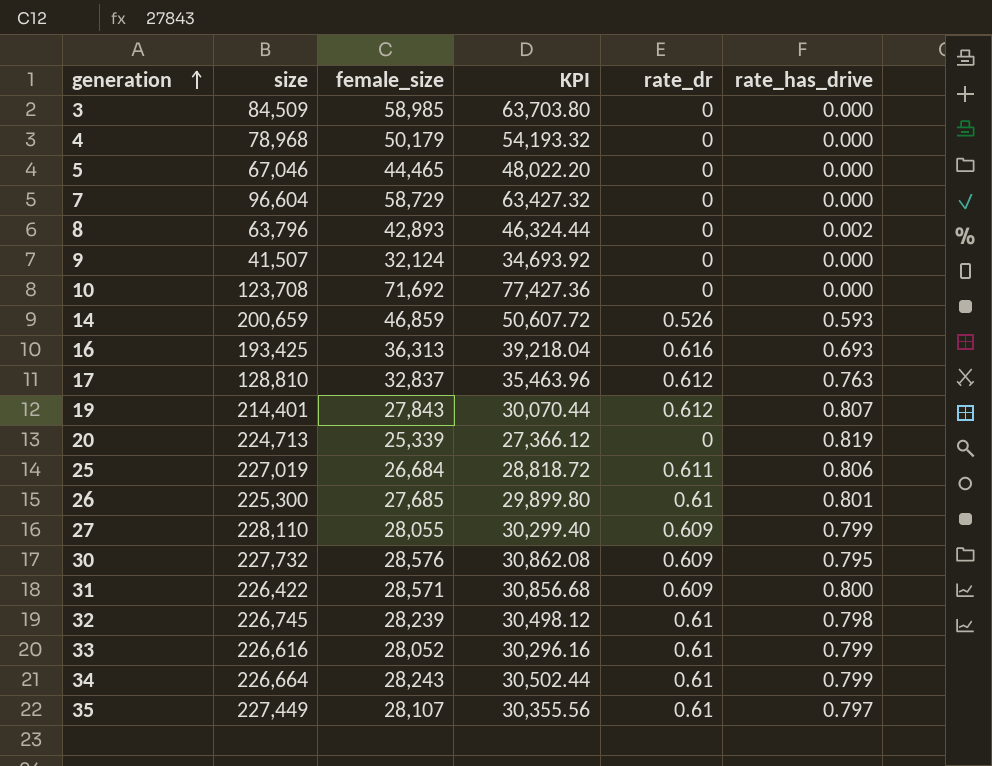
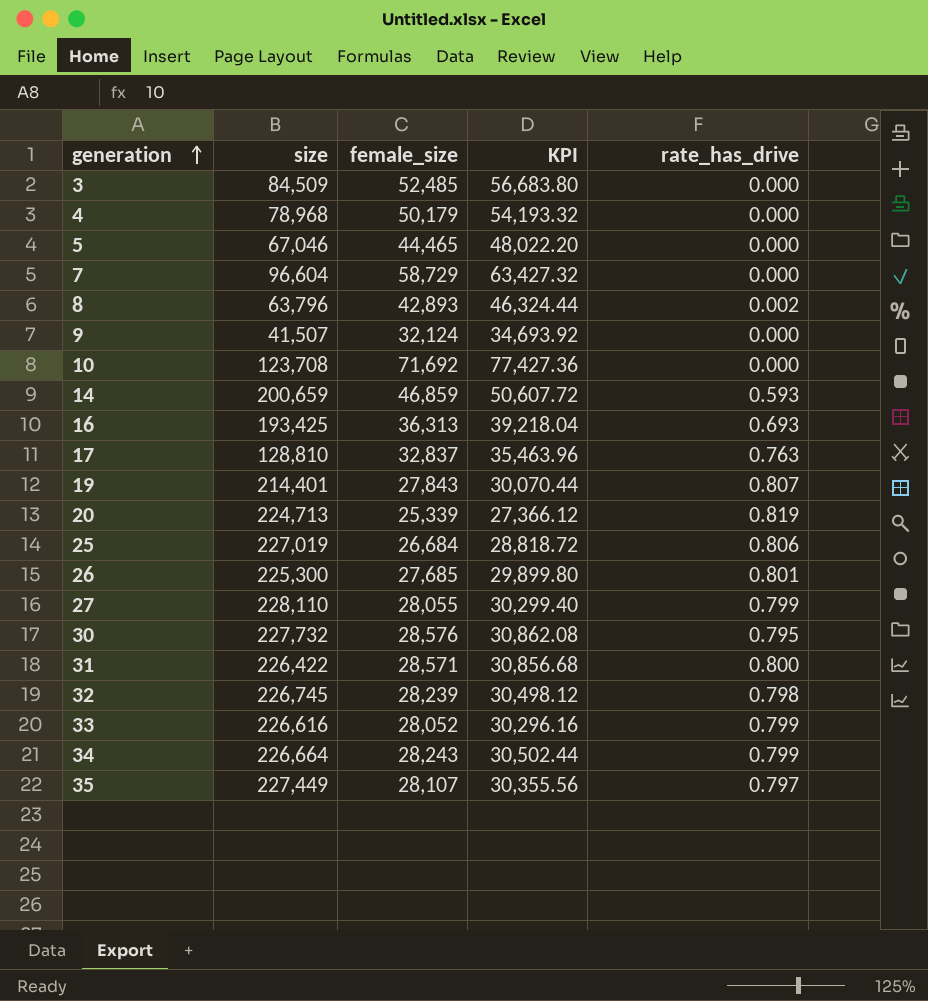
column rate_dr | position: 5 -> none
3 | female_size: 58,985 -> 52,485
3 | KPI: 63,703.80 -> 56,683.80

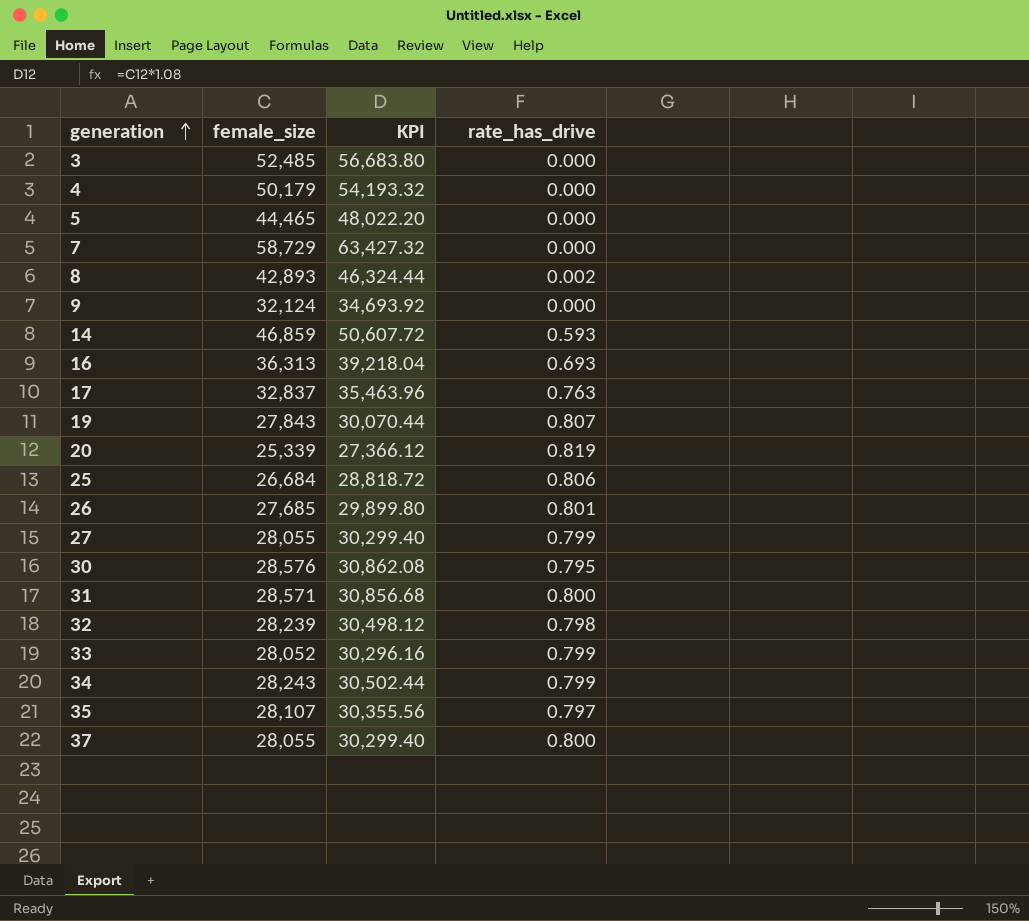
column size | position: 2 -> none
row 10: 123,708 | 71,692 | 77,427.36 | 0.000 -> none
row 37: none -> 28,055 | 30,299.40 | 0.800

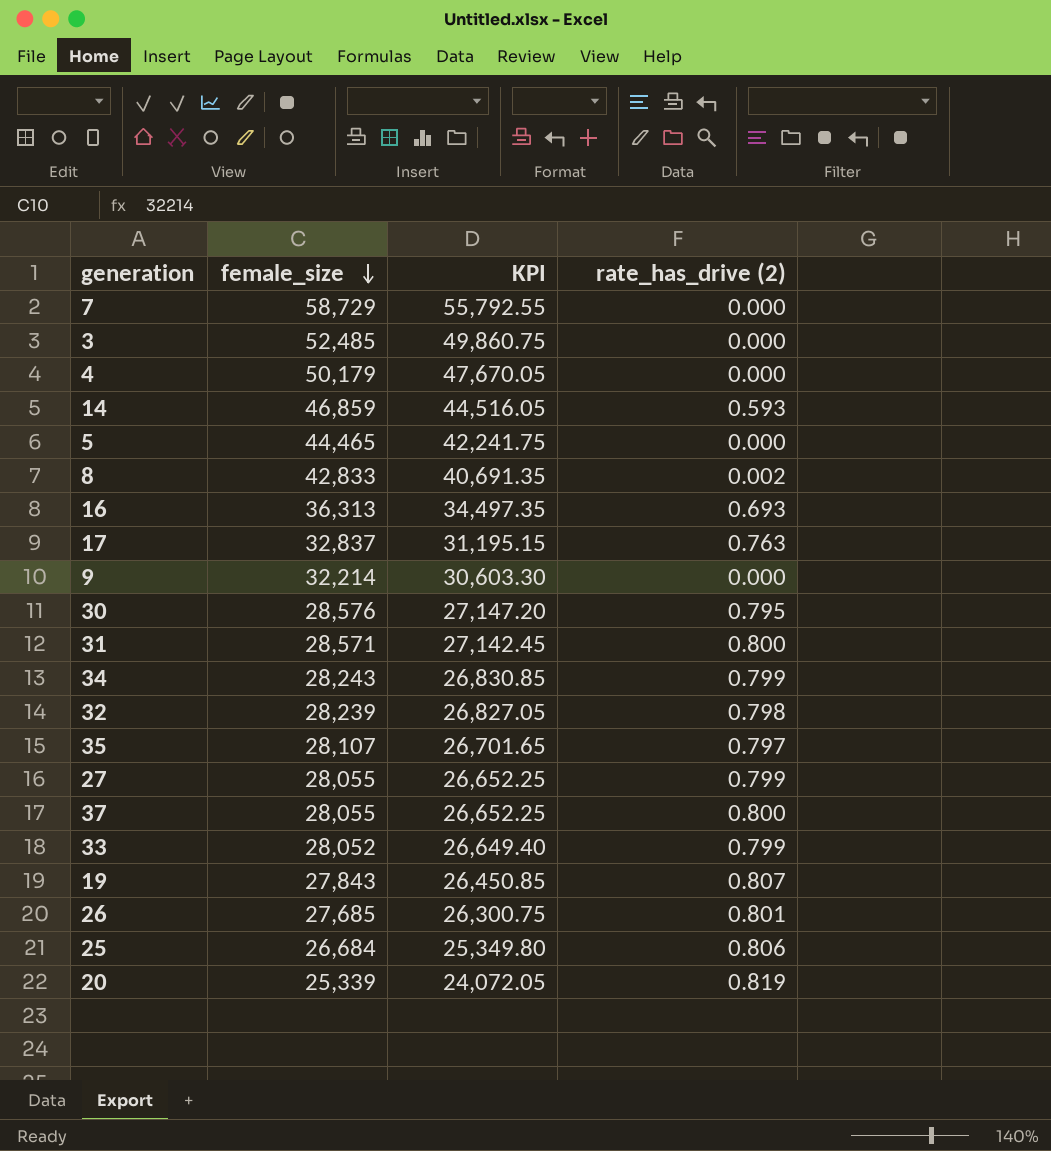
row order: generation ascending -> female_size descending
column KPI | formula: [female_size] * 1.08 -> [female_size] * 0.95
column name: rate_has_drive -> rate_has_drive (2)
8 | female_size: 42,893 -> 42,833
9 | female_size: 32,124 -> 32,214

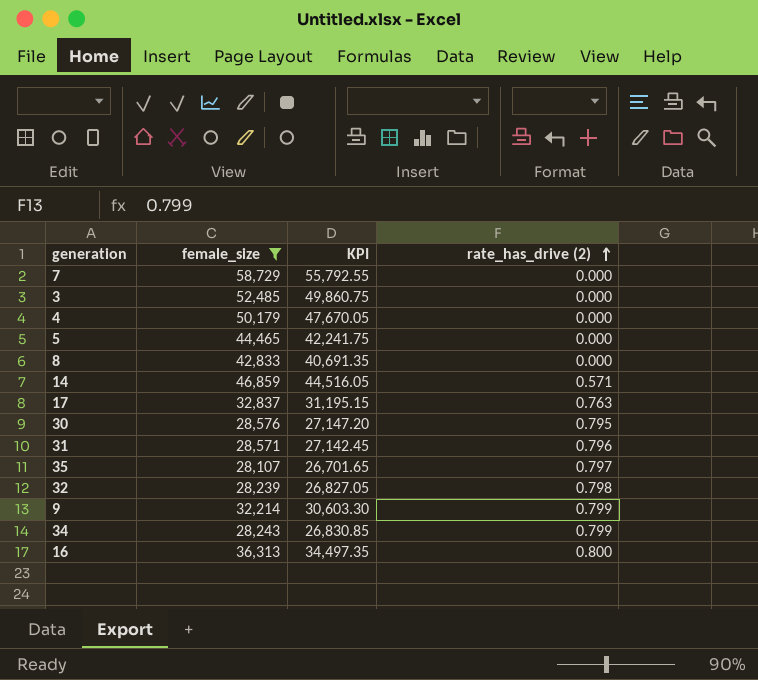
filter: none -> female_size >= 28,107
row order: female_size descending -> rate_has_drive (2) ascending
8 | rate_has_drive (2): 0.002 -> 0.000
14 | rate_has_drive (2): 0.593 -> 0.571
31 | rate_has_drive (2): 0.800 -> 0.796
9 | rate_has_drive (2): 0.000 -> 0.799
16 | rate_has_drive (2): 0.693 -> 0.800

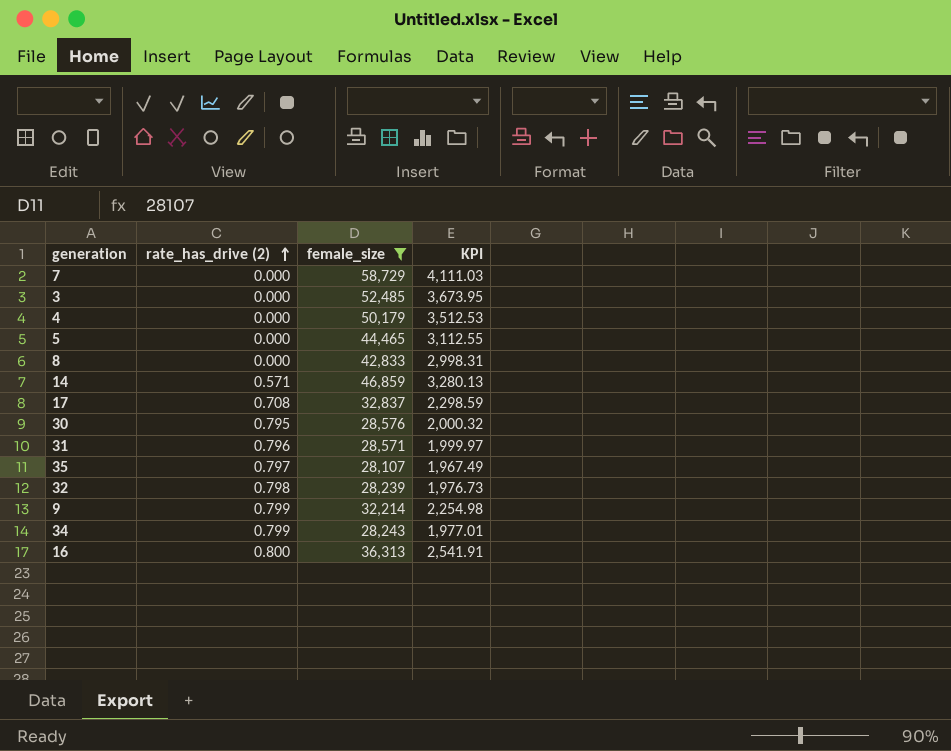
column rate_has_drive (2) | position: 4 -> 2
column KPI | formula: [female_size] * 0.95 -> [female_size] * 0.07
17 | rate_has_drive (2): 0.763 -> 0.708

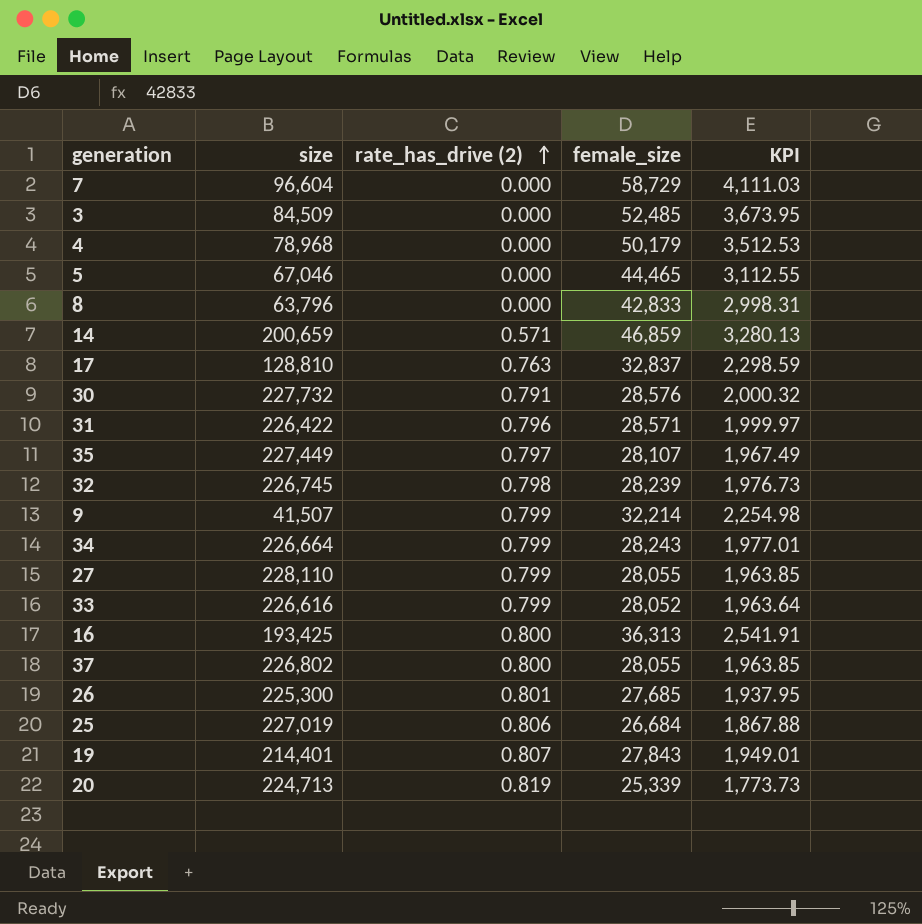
filter: female_size >= 28,107 -> none
column size | position: none -> 2
17 | rate_has_drive (2): 0.708 -> 0.763
30 | rate_has_drive (2): 0.795 -> 0.791

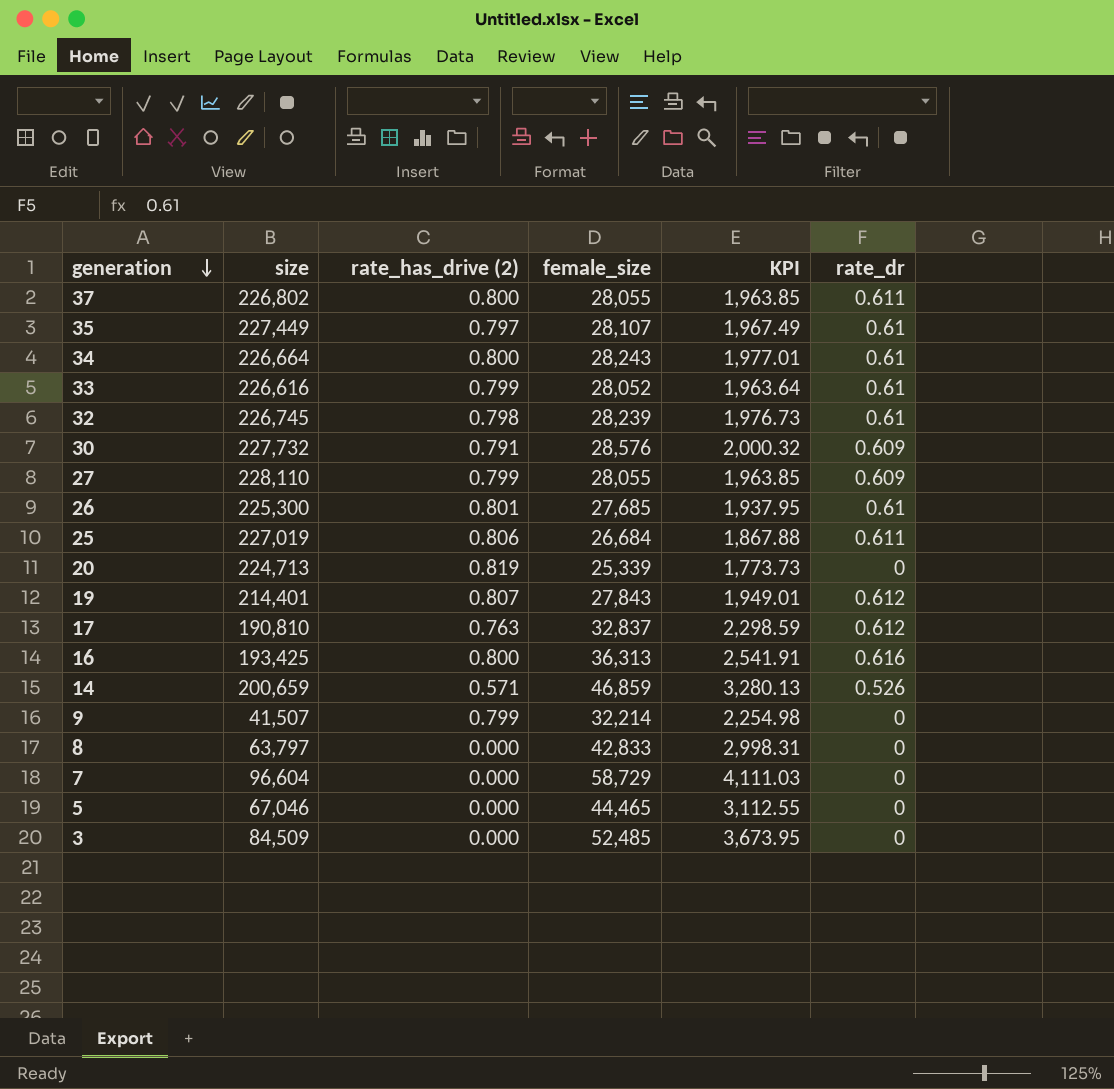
row order: rate_has_drive (2) ascending -> generation descending
column rate_dr | position: none -> 6
row 4: 78,968 | 0.000 | 50,179 | 3,512.53 -> none
row 31: 226,422 | 0.796 | 28,571 | 1,999.97 -> none
34 | rate_has_drive (2): 0.799 -> 0.800
17 | size: 128,810 -> 190,810
8 | size: 63,796 -> 63,797

